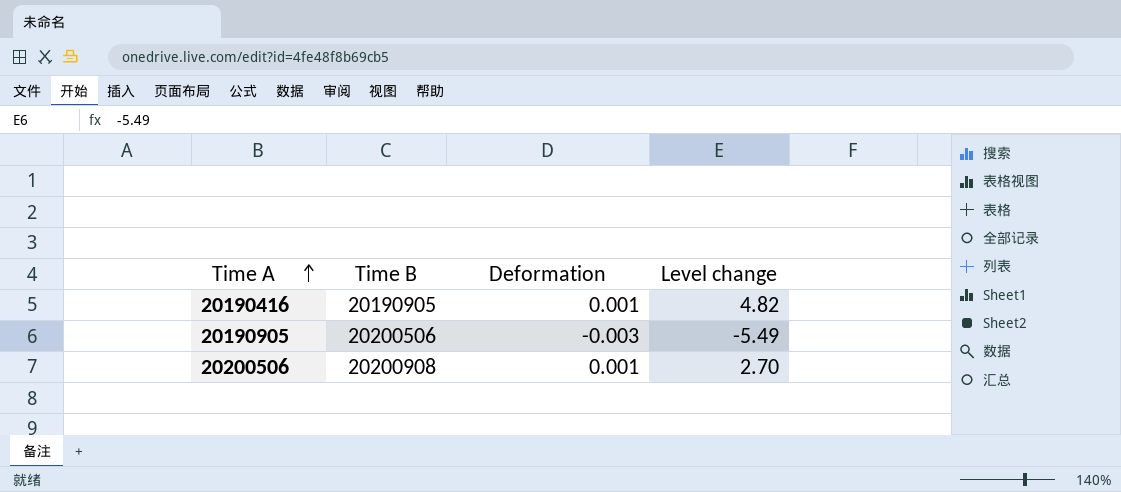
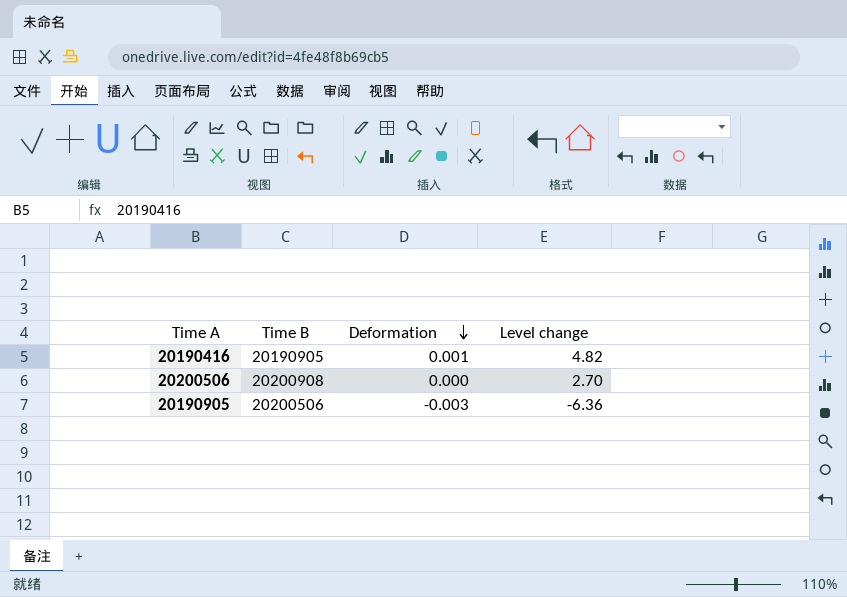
row order: Time A ascending -> Deformation descending
20200506 | Deformation: 0.001 -> 0.000
20190905 | Level change: -5.49 -> -6.36

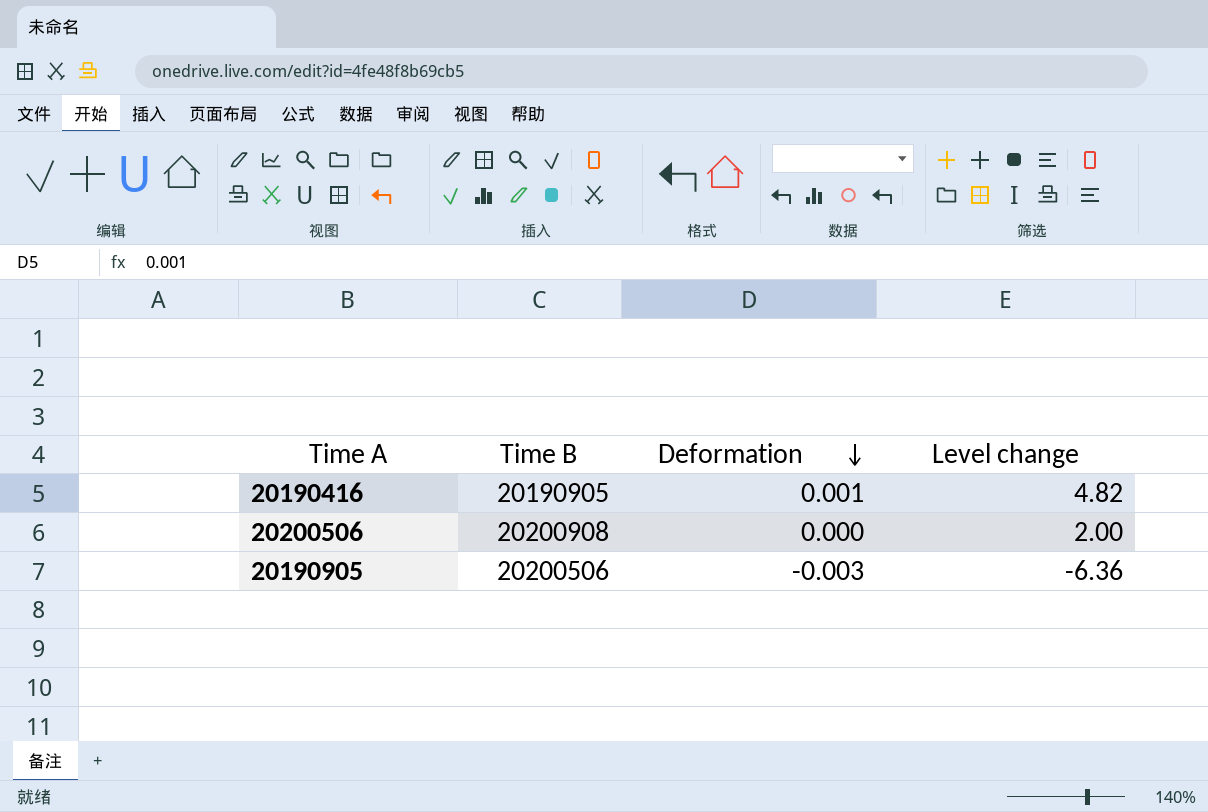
20200506 | Level change: 2.70 -> 2.00

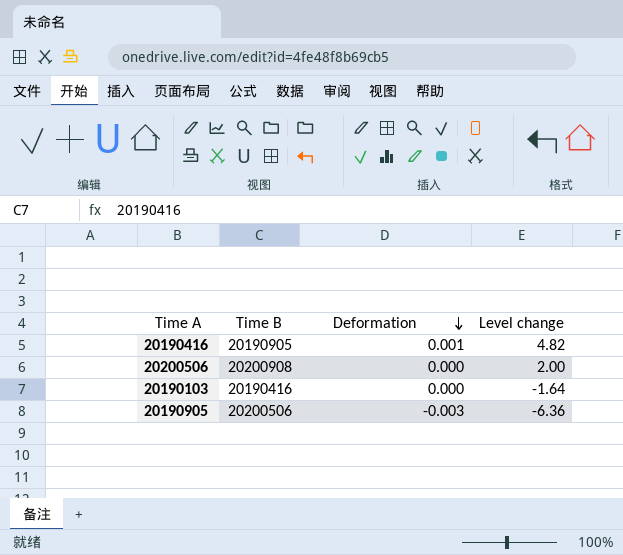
row 20190103: none -> 20190416 | 0.000 | -1.64

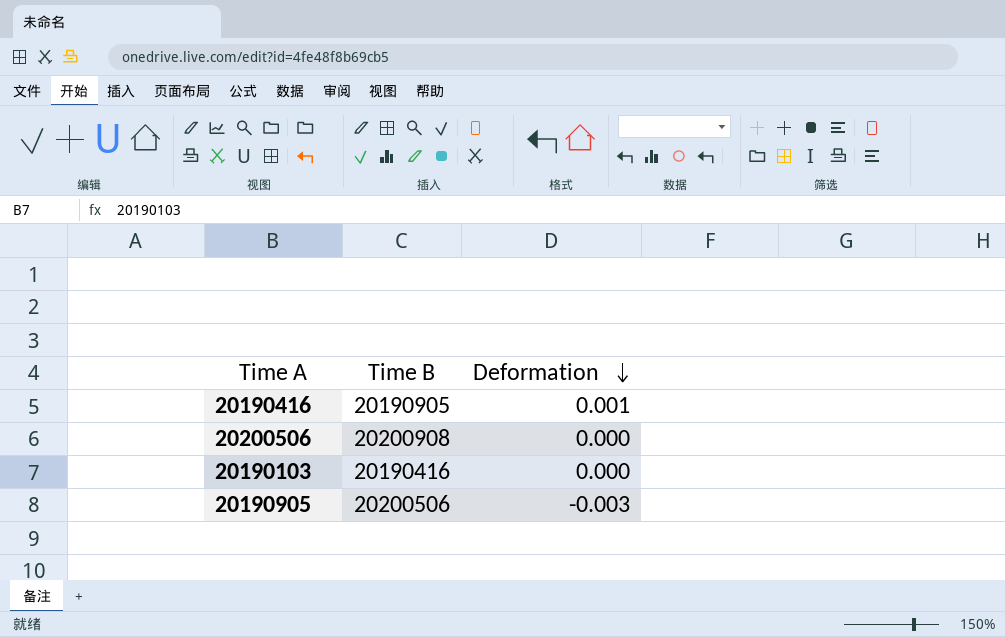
column Level change | position: 4 -> none

